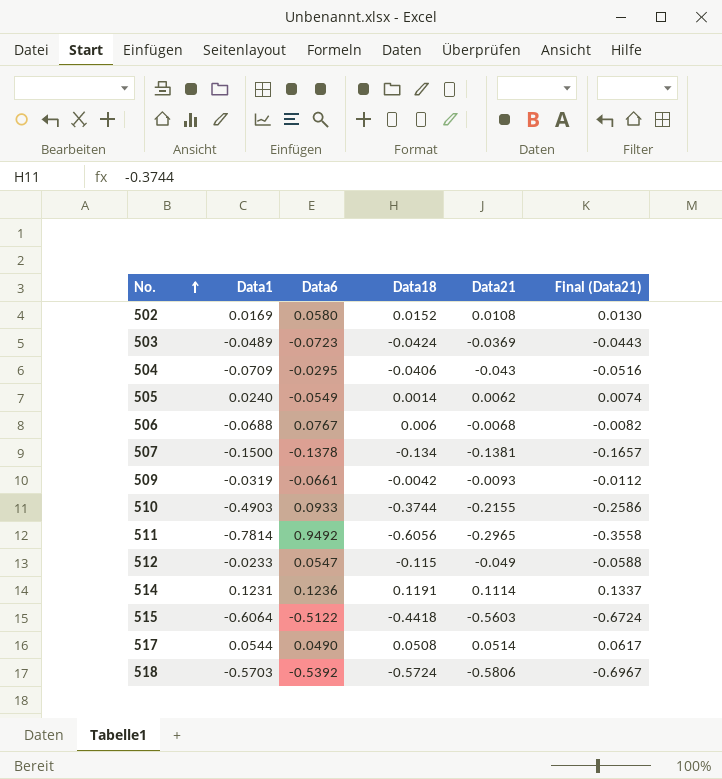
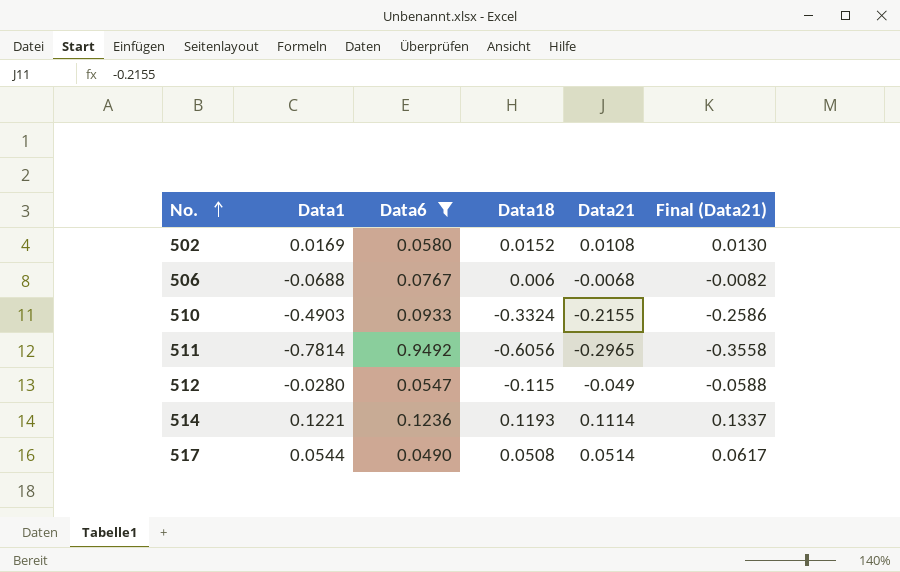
filter: none -> Data6 >= 0.0490
510 | Data18: -0.3744 -> -0.3324
512 | Data1: -0.0233 -> -0.0280
514 | Data1: 0.1231 -> 0.1221
514 | Data18: 0.1191 -> 0.1193

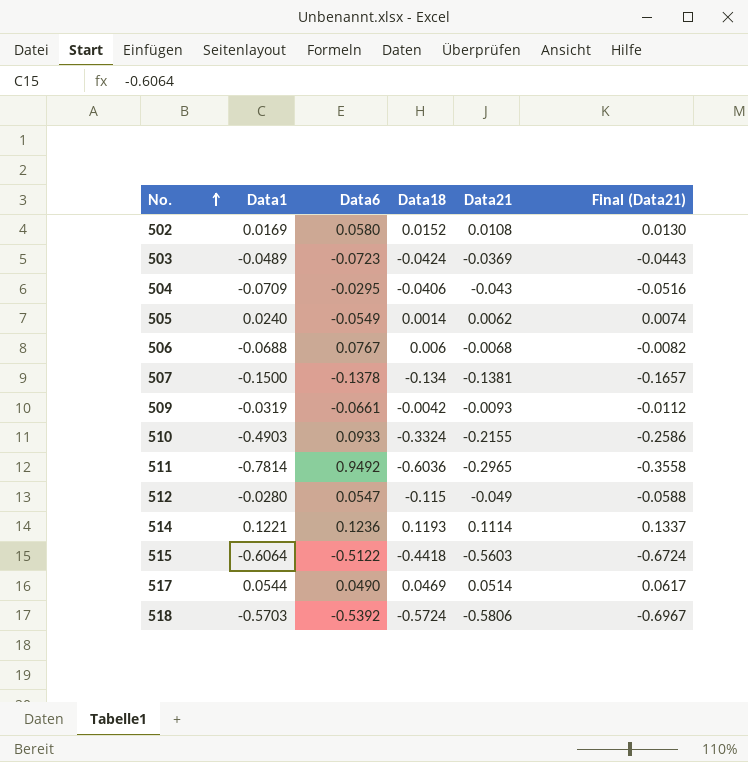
filter: Data6 >= 0.0490 -> none
511 | Data18: -0.6056 -> -0.6036
517 | Data18: 0.0508 -> 0.0469

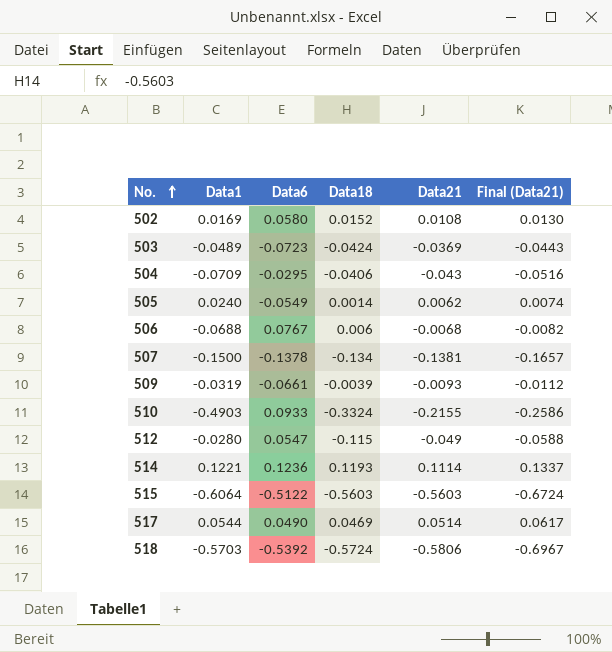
row 511: -0.7814 | 0.9492 | -0.6036 | -0.2965 | -0.3558 -> none
509 | Data18: -0.0042 -> -0.0039
515 | Data18: -0.4418 -> -0.5603

